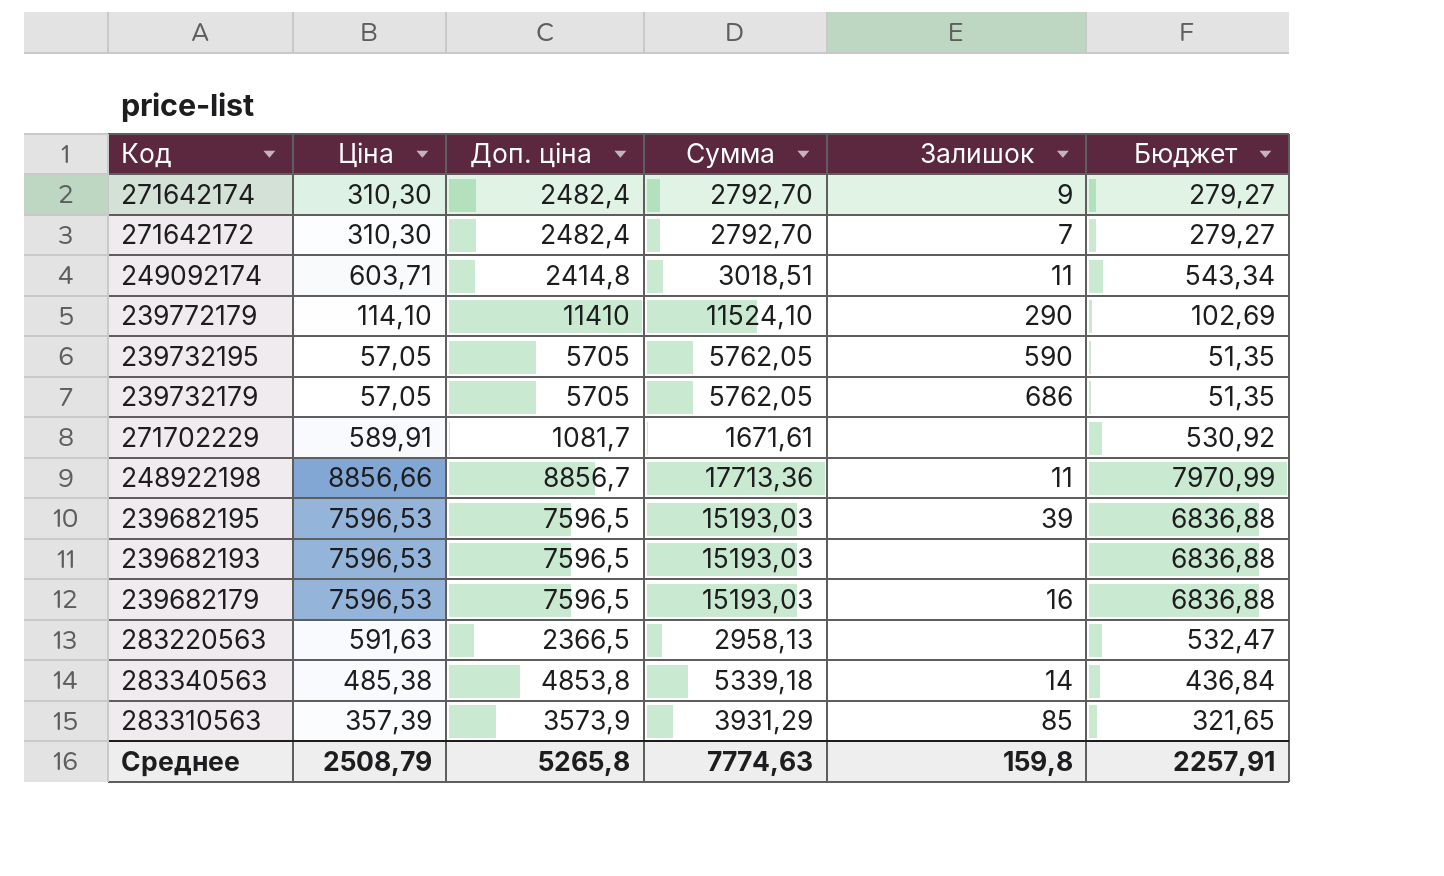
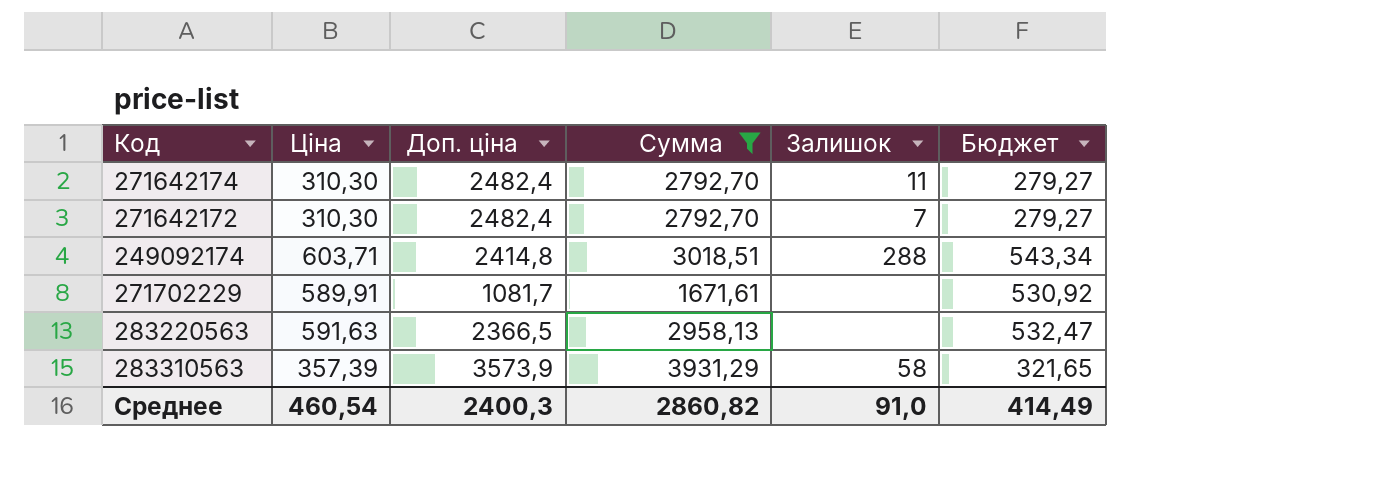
filter: none -> Сумма <= 3931,29
271642174 | Залишок: 9 -> 11
249092174 | Залишок: 11 -> 288
283310563 | Залишок: 85 -> 58
Среднее | Ціна: 2508,79 -> 460,54
Среднее | Доп. ціна: 5265,8 -> 2400,3
Среднее | Сумма: 7774,63 -> 2860,82
Среднее | Залишок: 159,8 -> 91,0
Среднее | Бюджет: 2257,91 -> 414,49

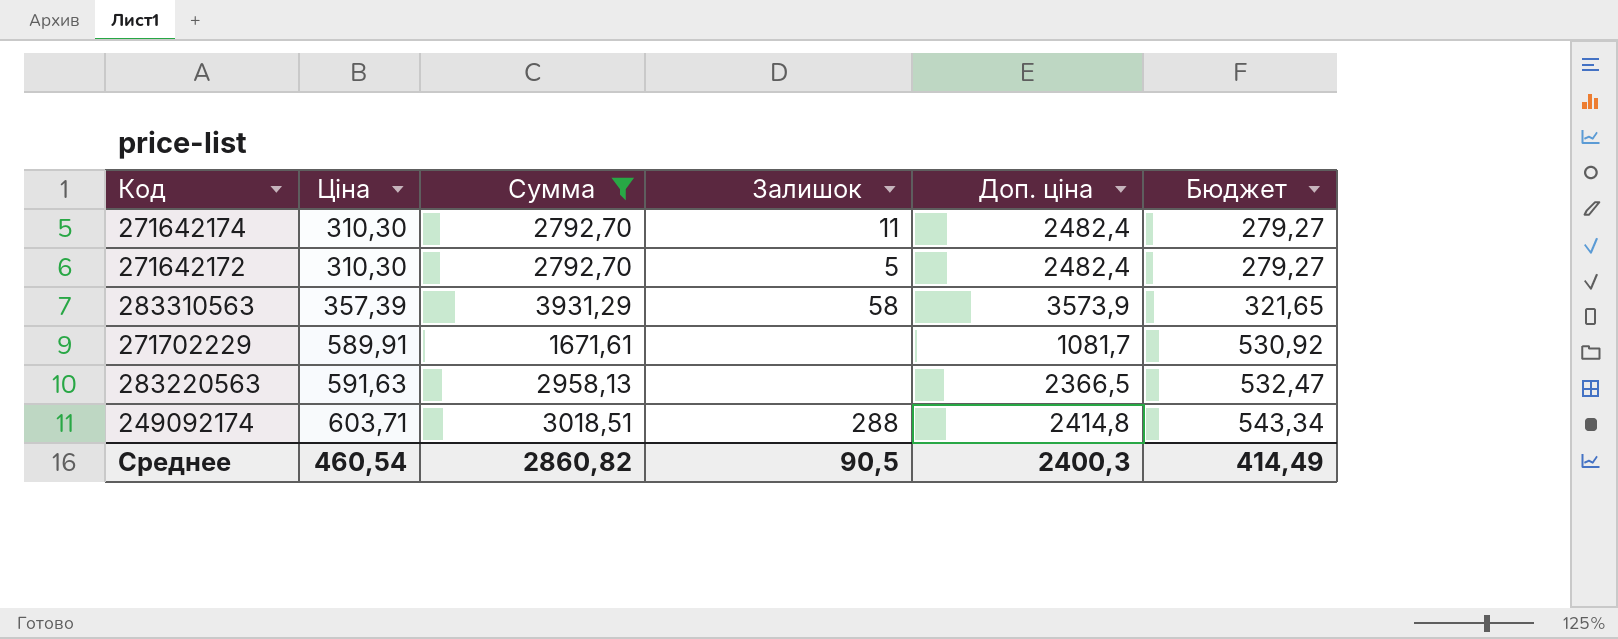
row order: none -> Ціна ascending
column Доп. ціна | position: 3 -> 5
271642172 | Залишок: 7 -> 5
Среднее | Залишок: 91,0 -> 90,5

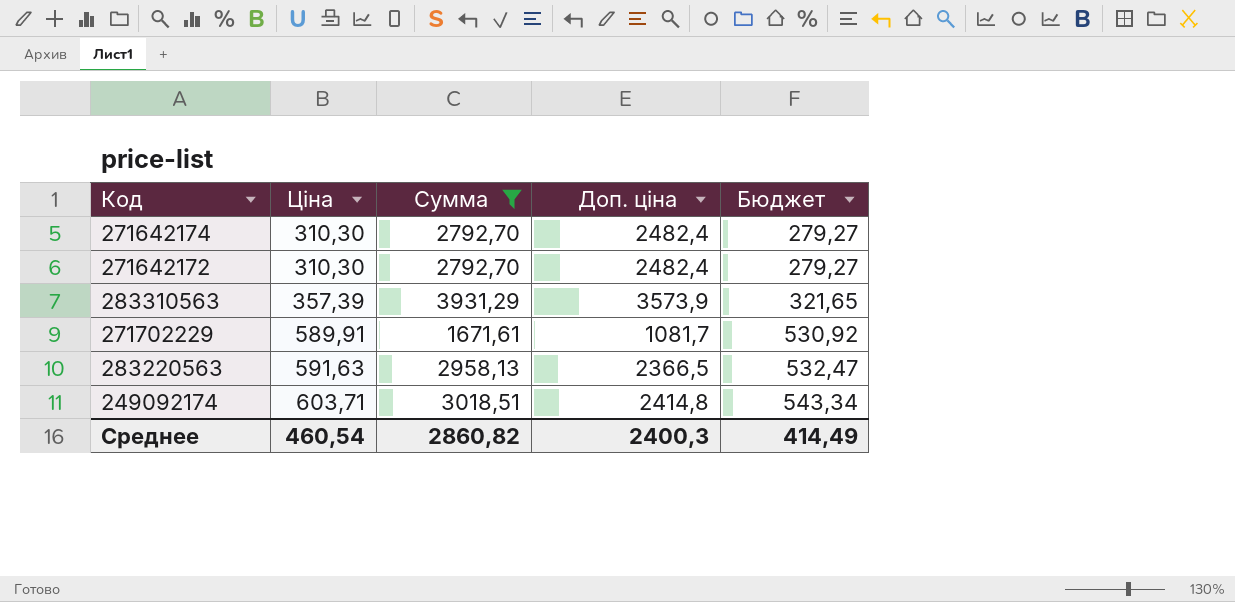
column Залишок | position: 4 -> none

